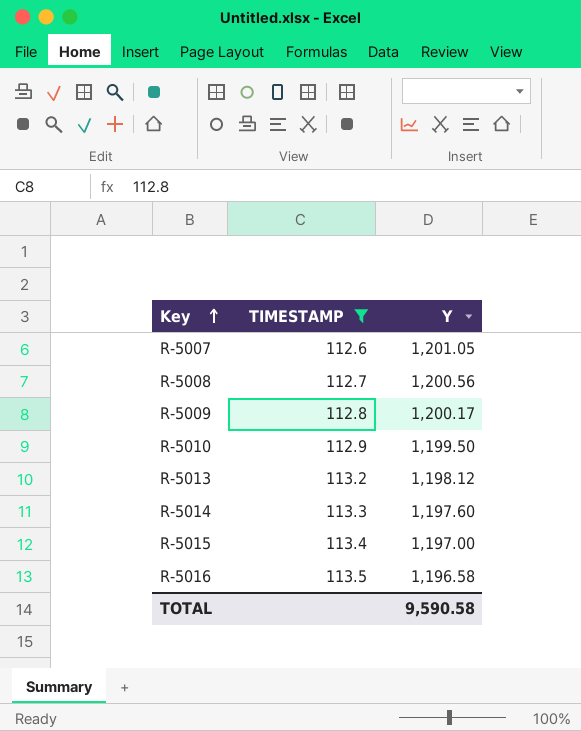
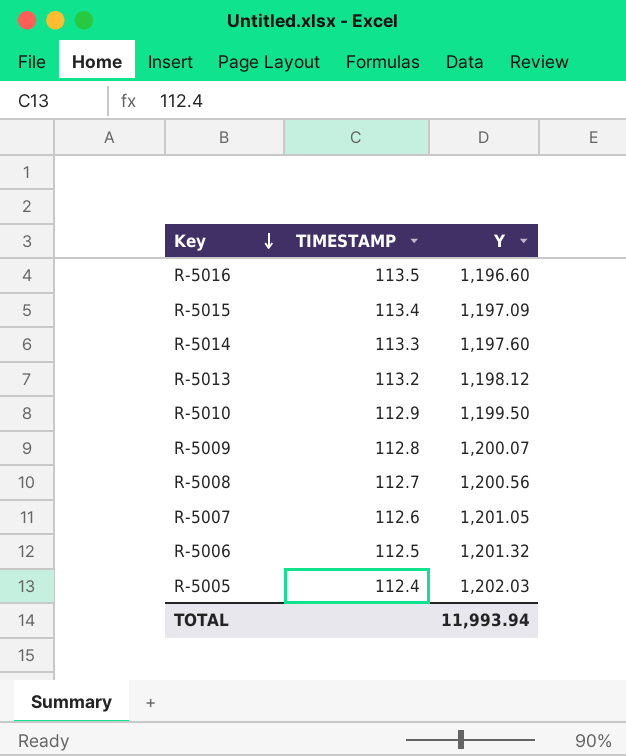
filter: TIMESTAMP >= 112.6 -> none
row order: Key ascending -> Key descending
R-5016 | Y: 1,196.58 -> 1,196.60
R-5015 | Y: 1,197.00 -> 1,197.09
R-5009 | Y: 1,200.17 -> 1,200.07
TOTAL | Y: 9,590.58 -> 11,993.94

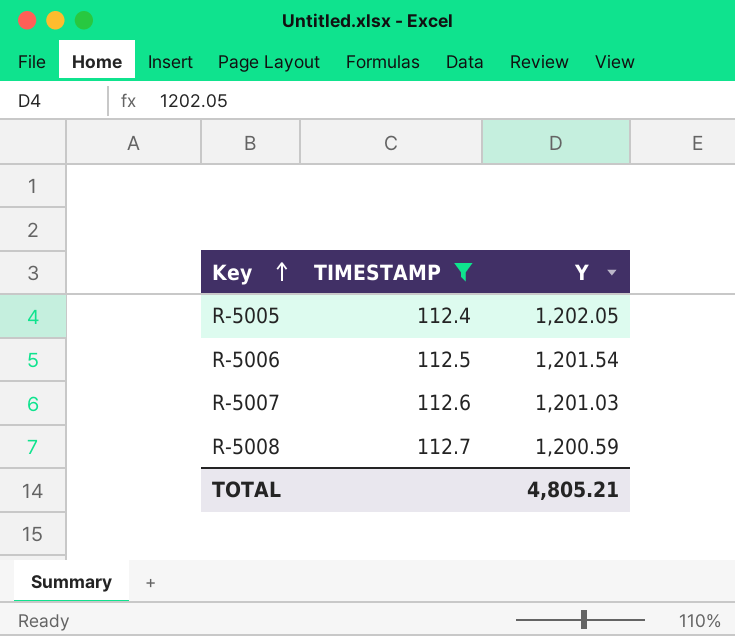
filter: none -> TIMESTAMP <= 112.7
row order: Key descending -> Key ascending
R-5005 | Y: 1,202.03 -> 1,202.05
R-5006 | Y: 1,201.32 -> 1,201.54
R-5007 | Y: 1,201.05 -> 1,201.03
R-5008 | Y: 1,200.56 -> 1,200.59
TOTAL | Y: 11,993.94 -> 4,805.21

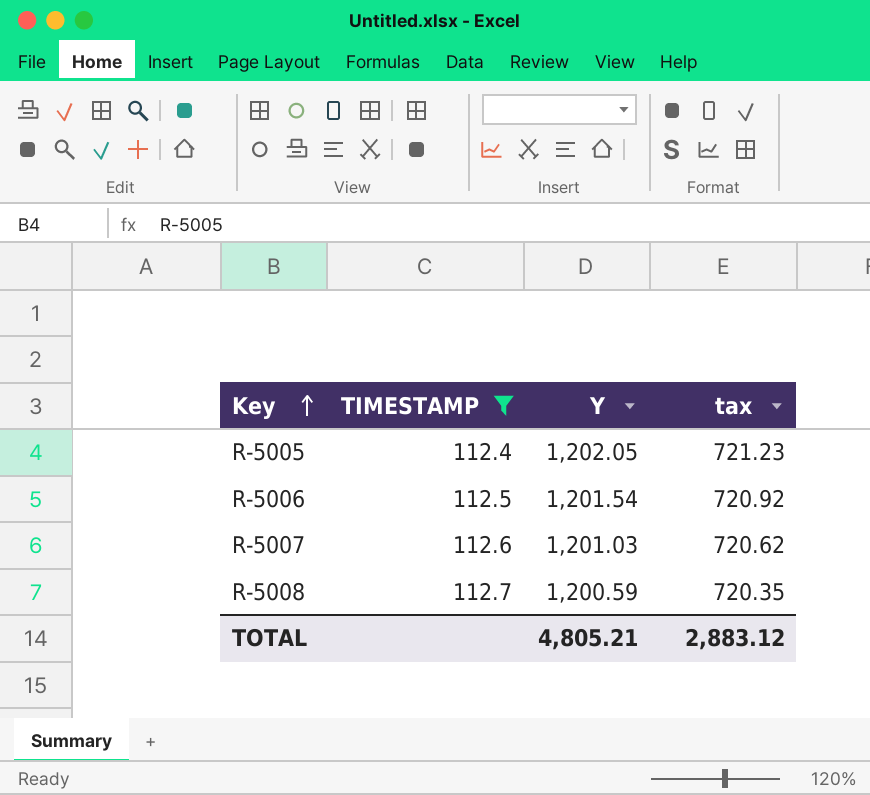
column tax | formula: none -> [Y] * 0.6

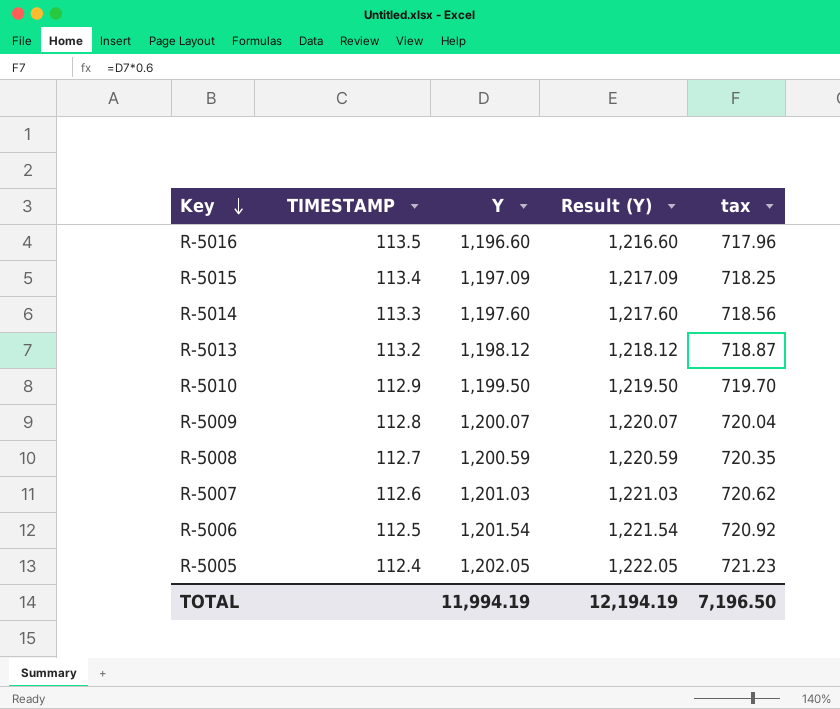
filter: TIMESTAMP <= 112.7 -> none
row order: Key ascending -> Key descending
column Result (Y) | formula: none -> [Y] + 20
TOTAL | Y: 4,805.21 -> 11,994.19
TOTAL | tax: 2,883.12 -> 7,196.50

